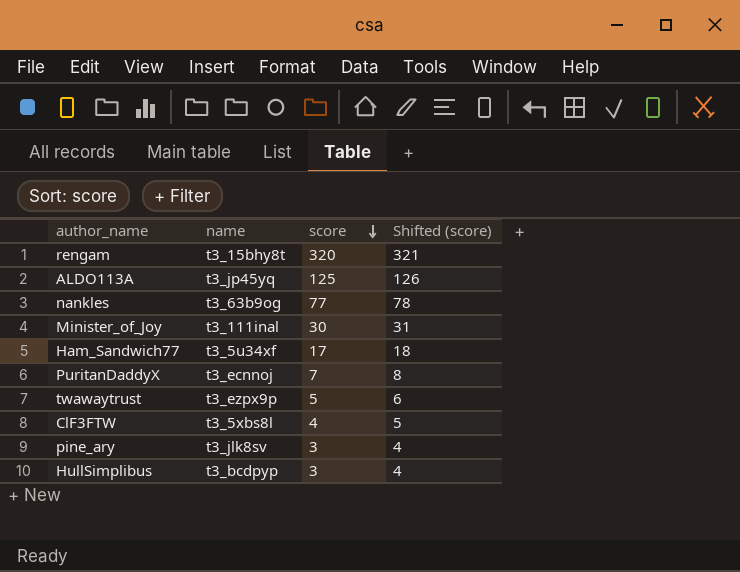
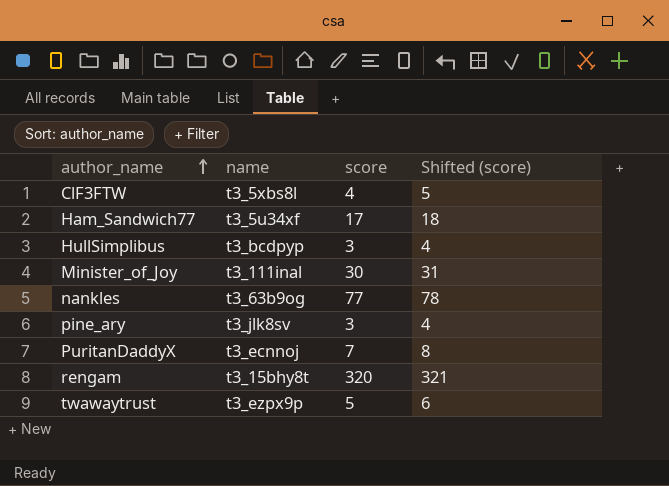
row order: score descending -> author_name ascending
row ALDO113A: t3_jp45yq | 125 | 126 -> none

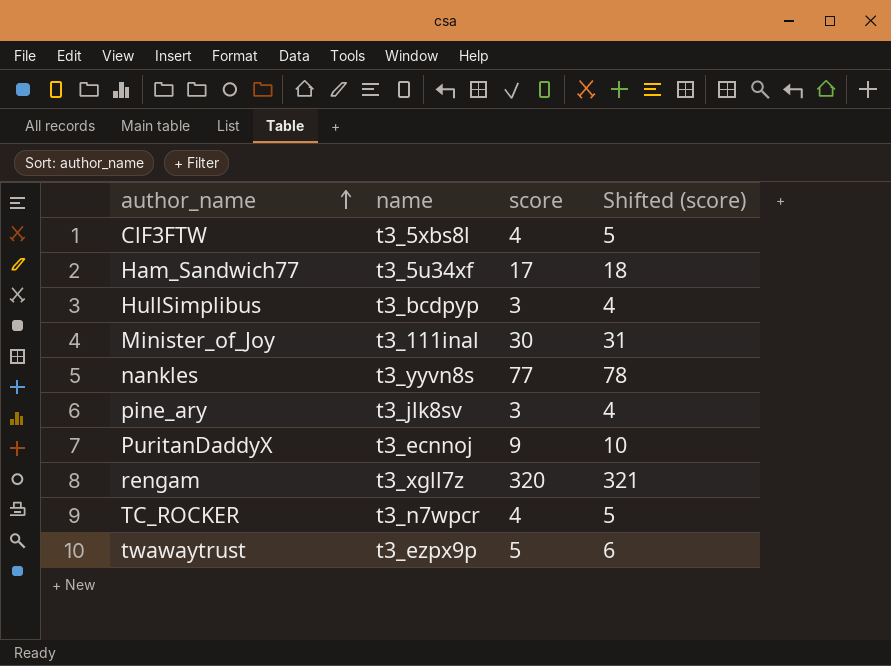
nankles | name: t3_63b9og -> t3_yyvn8s
PuritanDaddyX | score: 7 -> 9
PuritanDaddyX | Shifted (score): 8 -> 10
rengam | name: t3_15bhy8t -> t3_xgll7z
row TC_ROCKER: none -> t3_n7wpcr | 4 | 5

